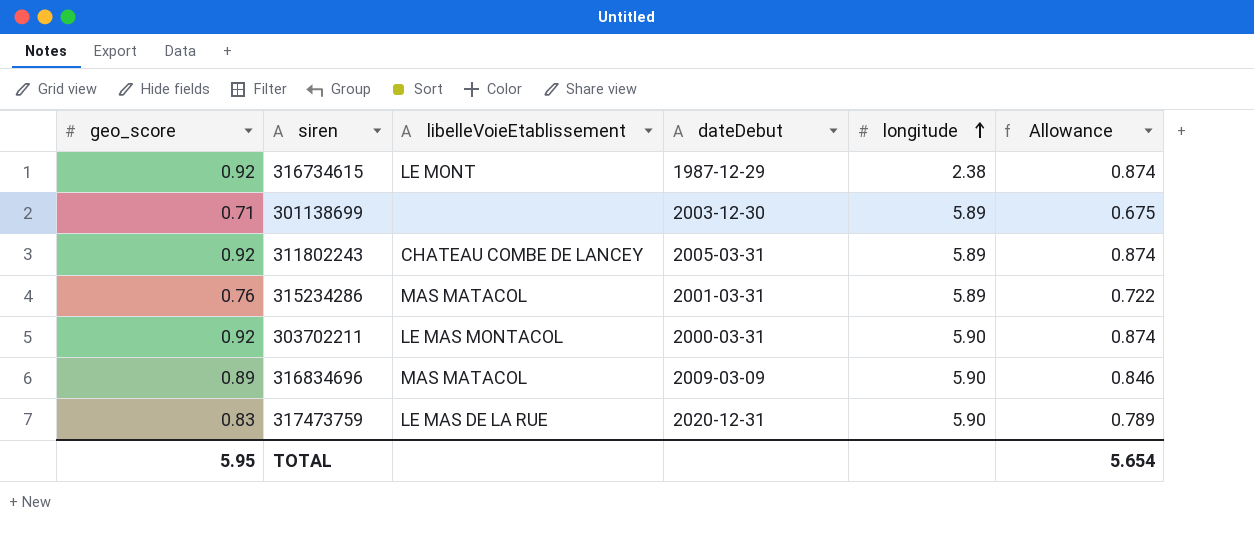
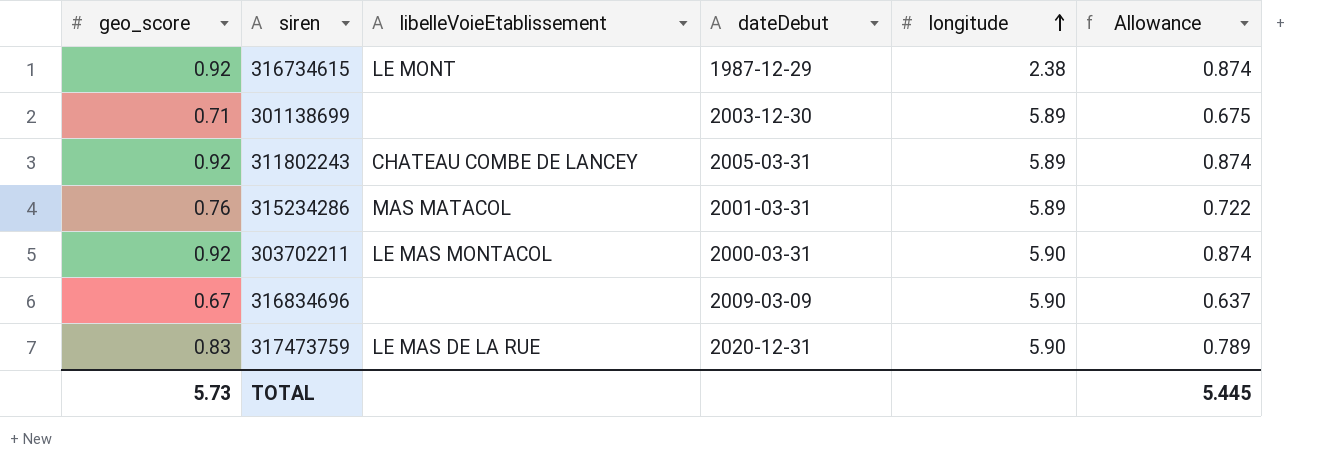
316834696 | geo_score: 0.89 -> 0.67
316834696 | libelleVoieEtablissement: MAS MATACOL -> none
316834696 | Allowance: 0.846 -> 0.637
TOTAL | geo_score: 5.95 -> 5.73
TOTAL | Allowance: 5.654 -> 5.445

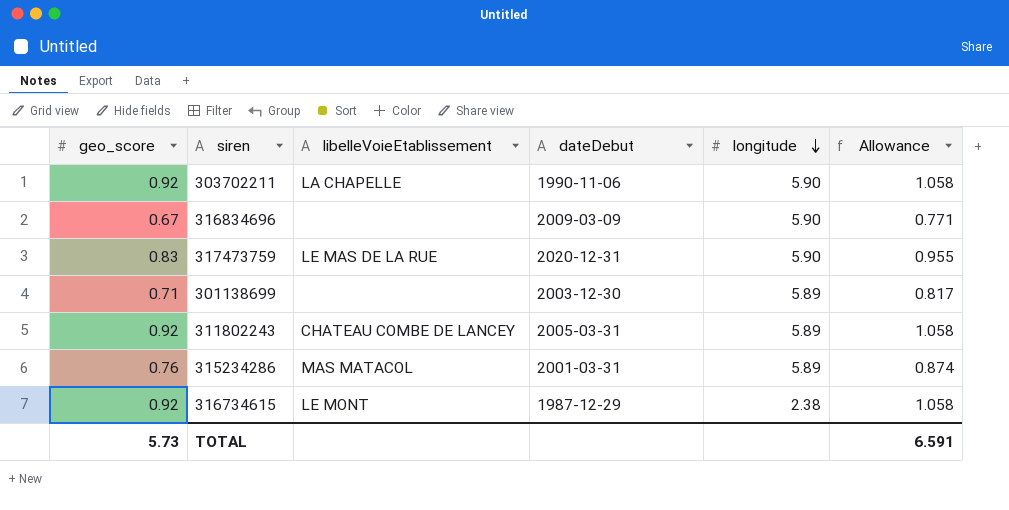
row order: longitude ascending -> longitude descending
column Allowance | formula: [geo_score] * 0.95 -> [geo_score] * 1.15
303702211 | libelleVoieEtablissement: LE MAS MONTACOL -> LA CHAPELLE
303702211 | dateDebut: 2000-03-31 -> 1990-11-06
TOTAL | Allowance: 5.445 -> 6.591

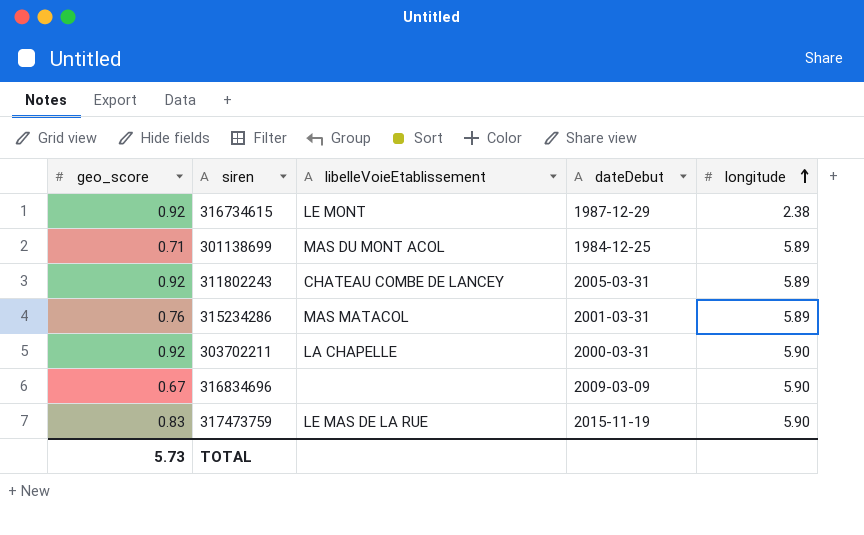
row order: longitude descending -> longitude ascending
column Allowance | formula: [geo_score] * 1.15 -> none
301138699 | libelleVoieEtablissement: none -> MAS DU MONT ACOL
301138699 | dateDebut: 2003-12-30 -> 1984-12-25
303702211 | dateDebut: 1990-11-06 -> 2000-03-31
317473759 | dateDebut: 2020-12-31 -> 2015-11-19

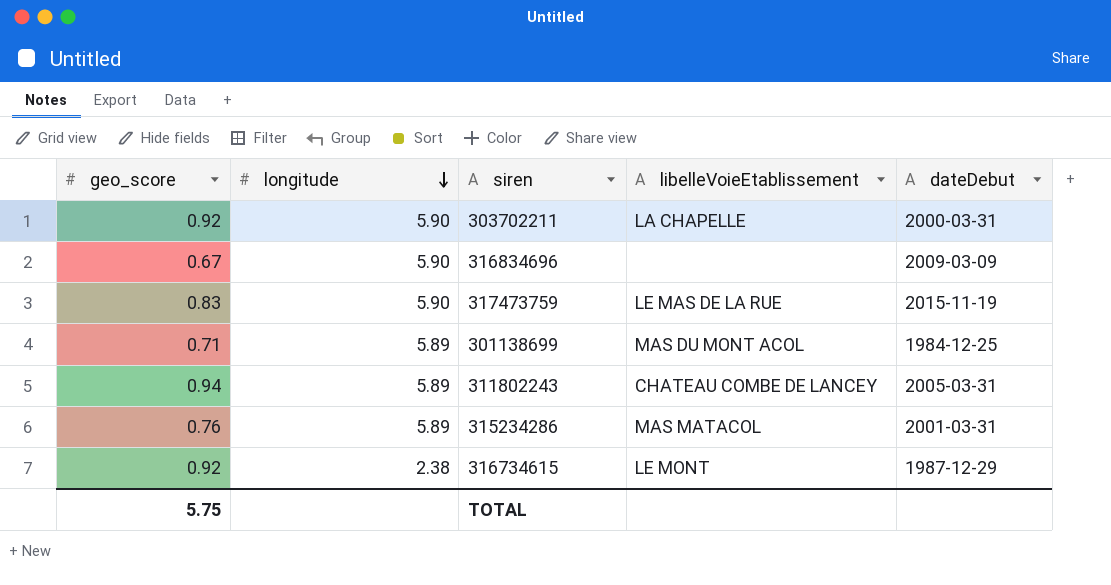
row order: longitude ascending -> longitude descending
column longitude | position: 5 -> 2
311802243 | geo_score: 0.92 -> 0.94
TOTAL | geo_score: 5.73 -> 5.75

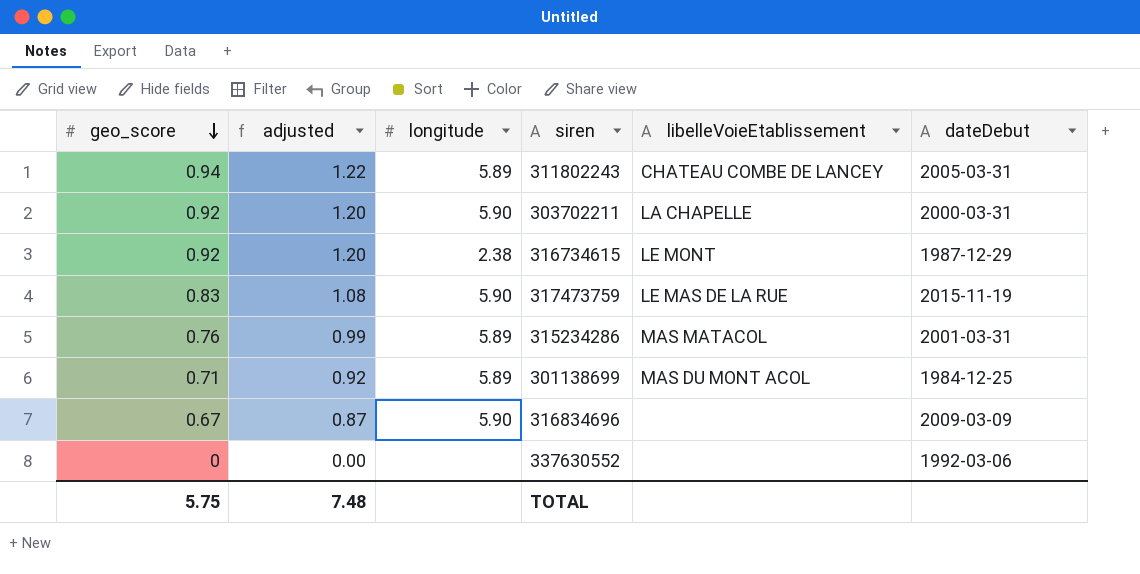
row order: longitude descending -> geo_score descending
column adjusted | formula: none -> [geo_score] * 1.3
row 337630552: none -> 0 | 0.00 | none | none | 1992-03-06

